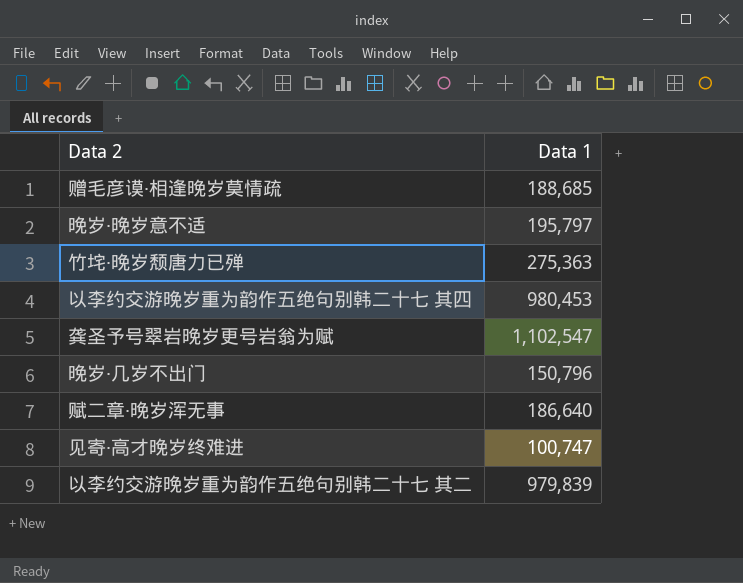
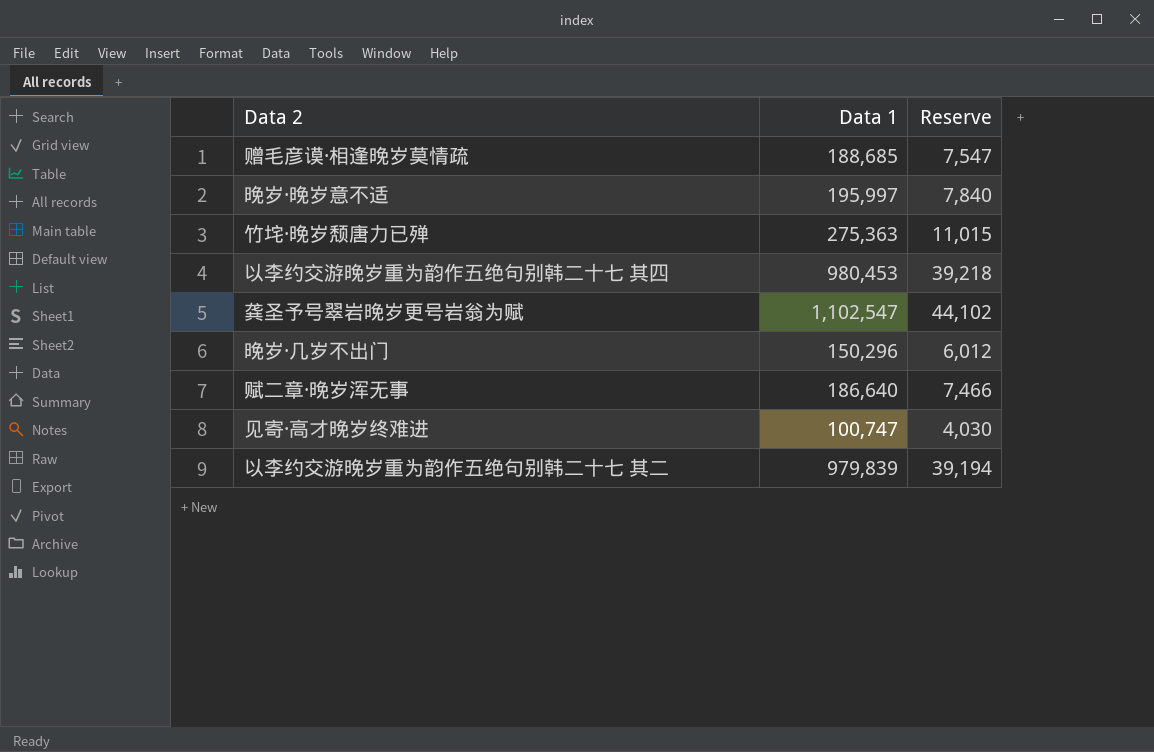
column Reserve | formula: none -> [Data 1] * 0.04
晚岁·晚岁意不适 | Data 1: 195,797 -> 195,997
晚岁·几岁不出门 | Data 1: 150,796 -> 150,296

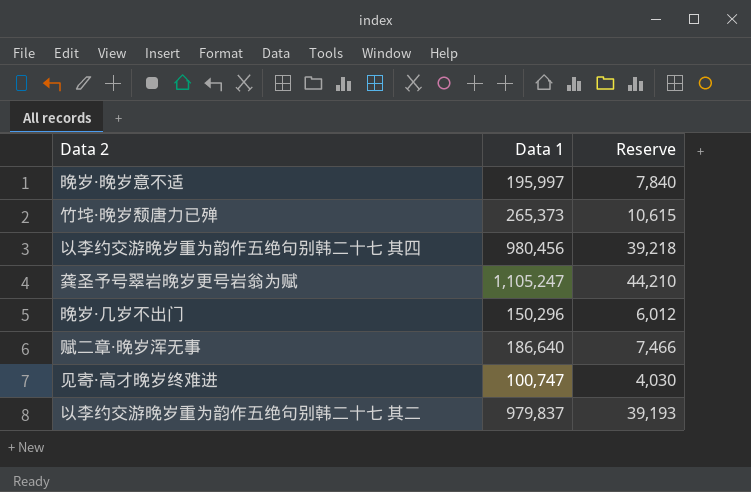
row 赠毛彦谟·相逢晚岁莫情疏: 188,685 | 7,547 -> none
竹垞·晚岁颓唐力已殚 | Data 1: 275,363 -> 265,373
竹垞·晚岁颓唐力已殚 | Reserve: 11,015 -> 10,615
以李约交游晚岁重为韵作五绝句别韩二十七 其四 | Data 1: 980,453 -> 980,456
龚圣予号翠岩晚岁更号岩翁为赋 | Data 1: 1,102,547 -> 1,105,247
龚圣予号翠岩晚岁更号岩翁为赋 | Reserve: 44,102 -> 44,210
以李约交游晚岁重为韵作五绝句别韩二十七 其二 | Data 1: 979,839 -> 979,837
以李约交游晚岁重为韵作五绝句别韩二十七 其二 | Reserve: 39,194 -> 39,193

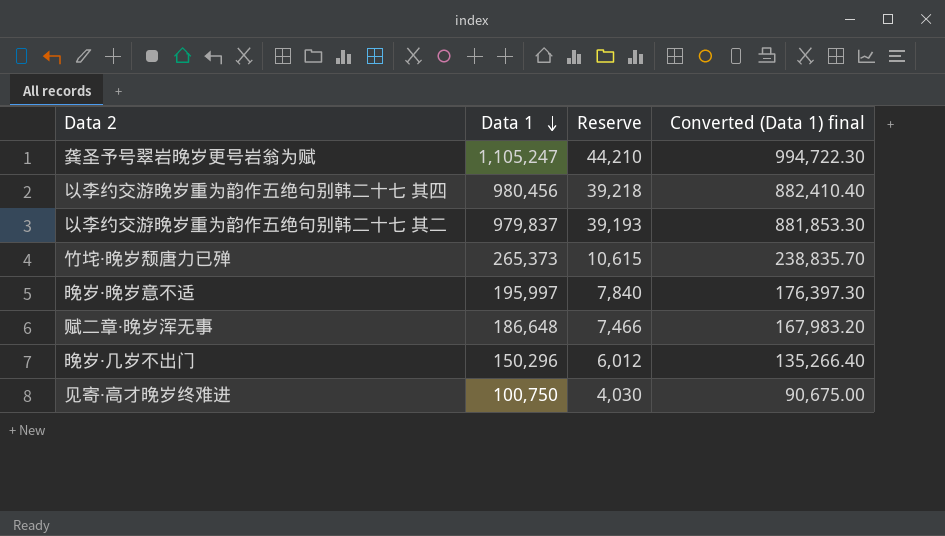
row order: none -> Data 1 descending
column Converted (Data 1) final | formula: none -> [Data 1] * 0.9
赋二章·晚岁浑无事 | Data 1: 186,640 -> 186,648
见寄·高才晚岁终难进 | Data 1: 100,747 -> 100,750

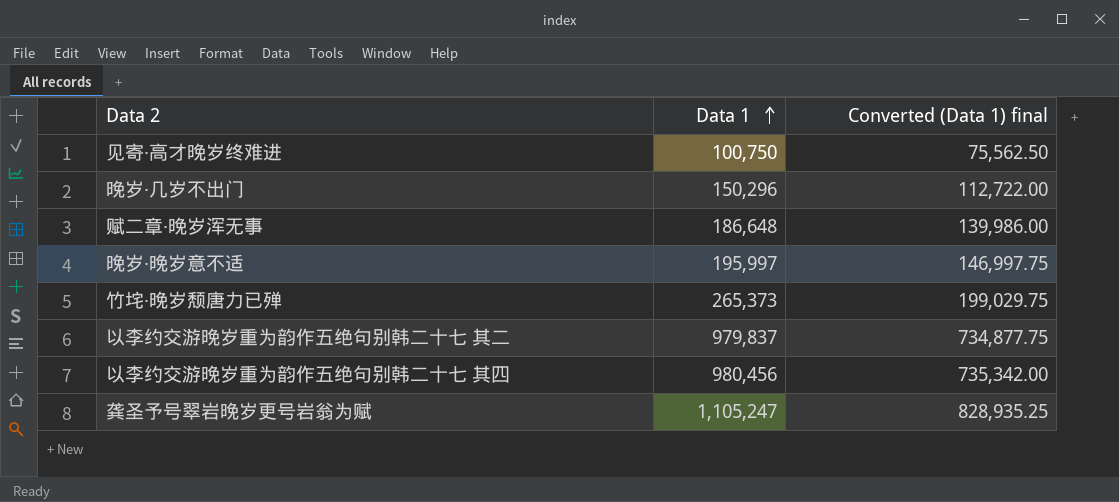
row order: Data 1 descending -> Data 1 ascending
column Reserve | formula: [Data 1] * 0.04 -> none
column Converted (Data 1) final | formula: [Data 1] * 0.9 -> [Data 1] * 0.75

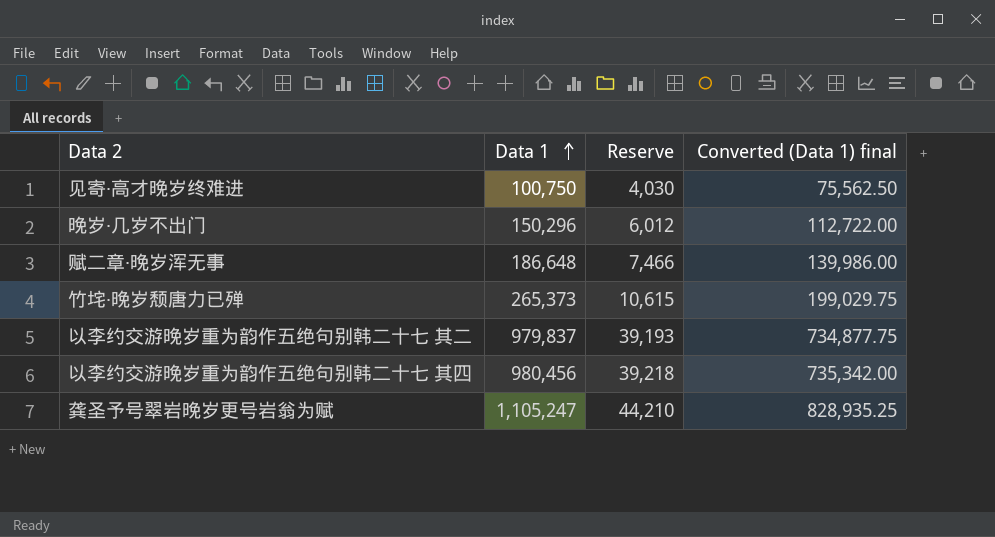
column Reserve | formula: none -> [Data 1] * 0.04
row 晚岁·晚岁意不适: 195,997 | 146,997.75 -> none

